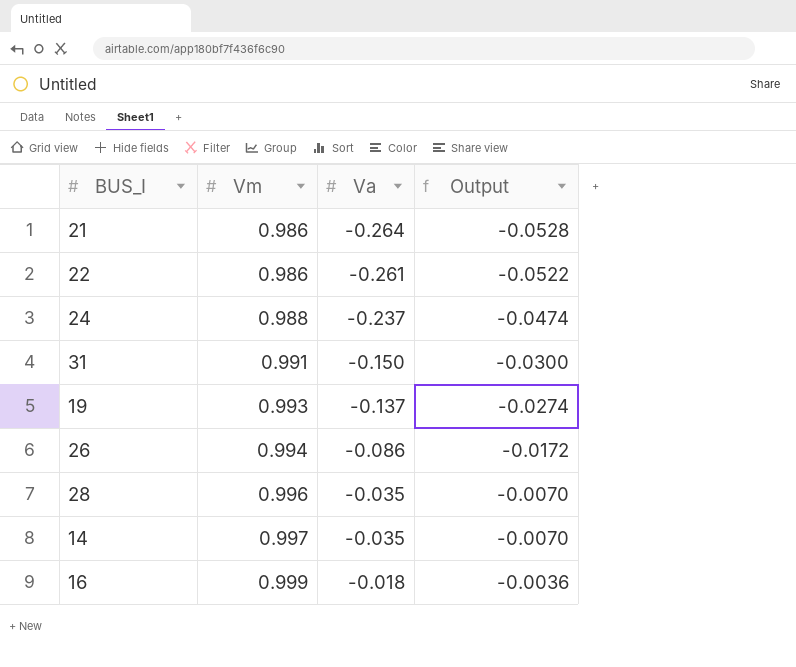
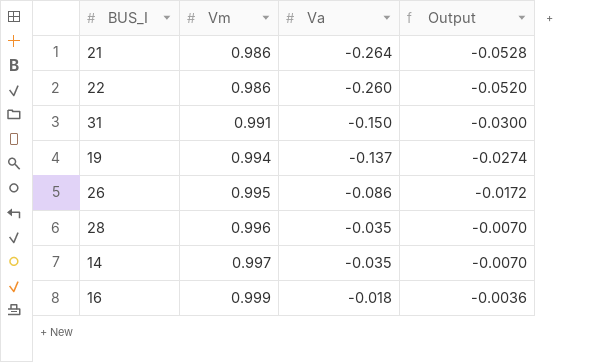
row 24: 0.988 | -0.237 | -0.0474 -> none
22 | Va: -0.261 -> -0.260
22 | Output: -0.0522 -> -0.0520
19 | Vm: 0.993 -> 0.994
26 | Vm: 0.994 -> 0.995

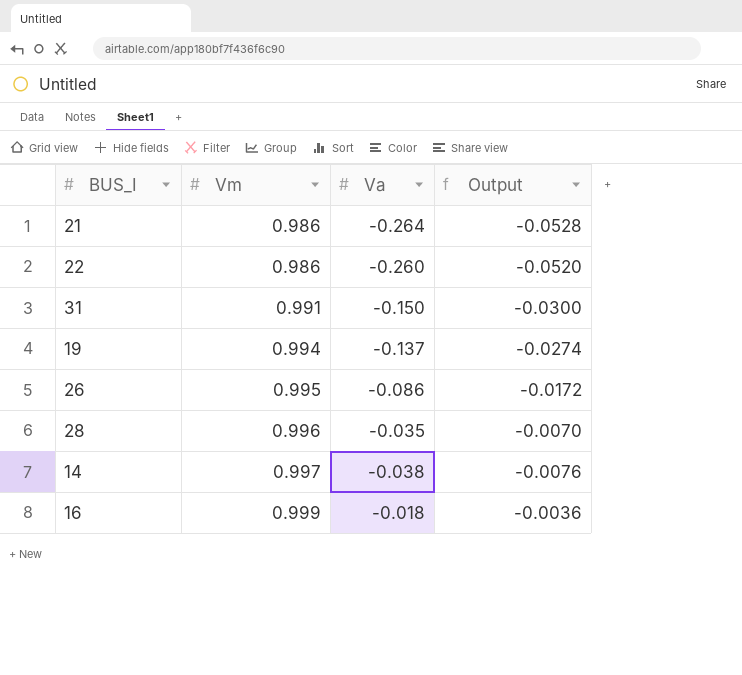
14 | Va: -0.035 -> -0.038
14 | Output: -0.0070 -> -0.0076

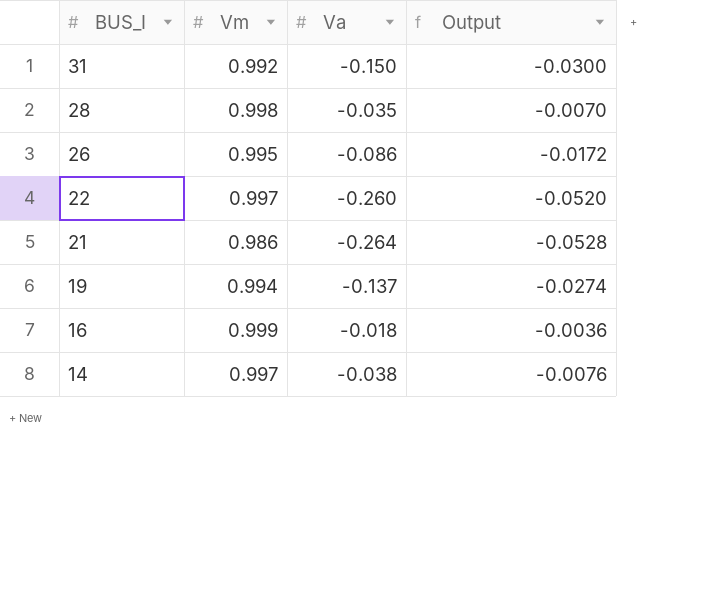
row order: Vm ascending -> BUS_I descending
31 | Vm: 0.991 -> 0.992
28 | Vm: 0.996 -> 0.998
22 | Vm: 0.986 -> 0.997

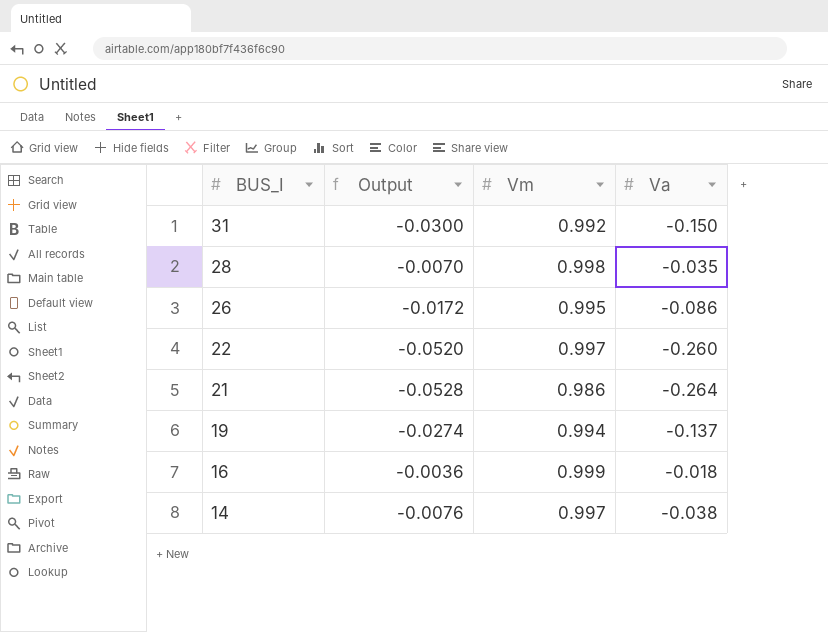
column Output | position: 4 -> 2

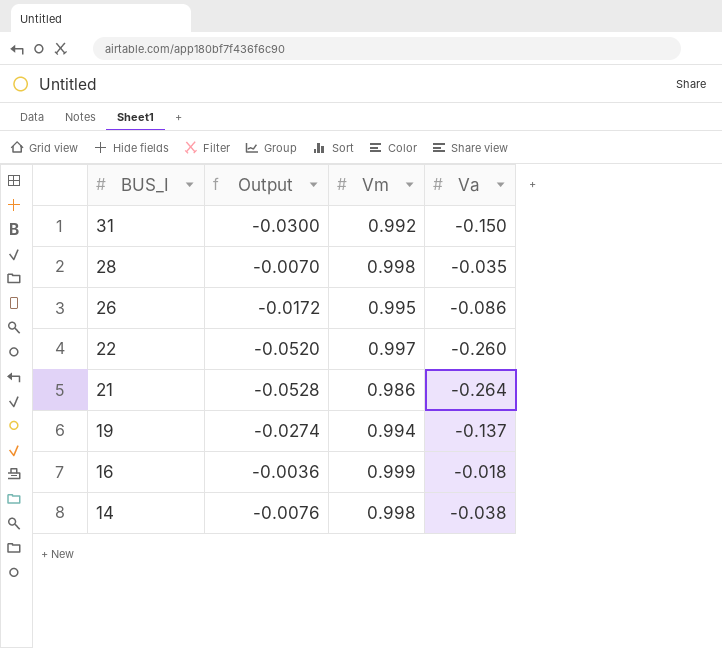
14 | Vm: 0.997 -> 0.998

